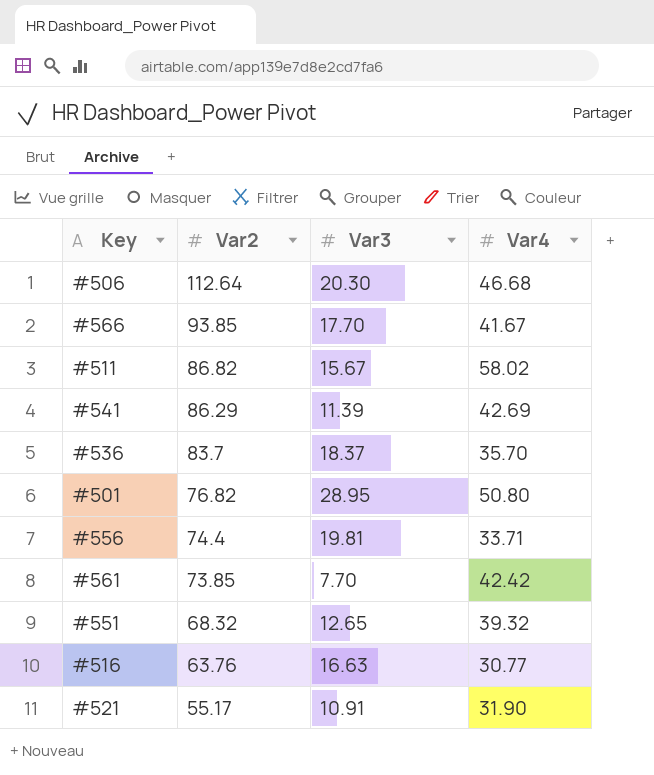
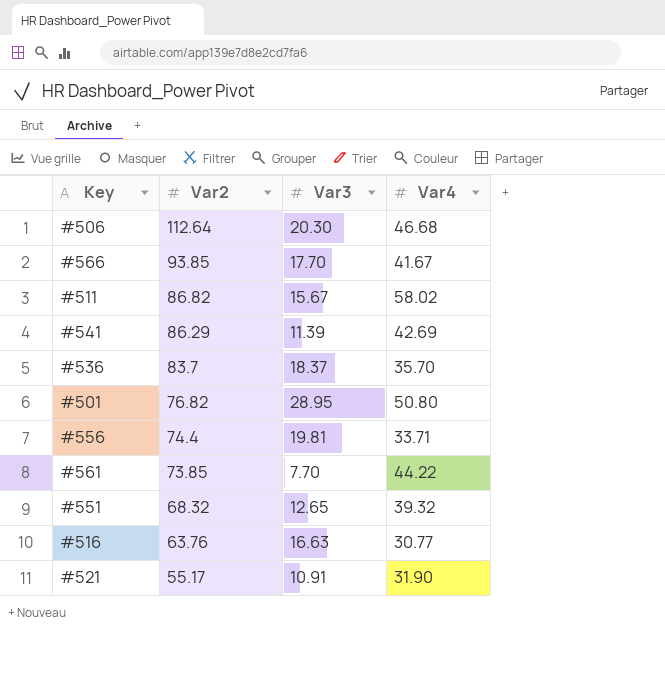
#561 | Var4: 42.42 -> 44.22

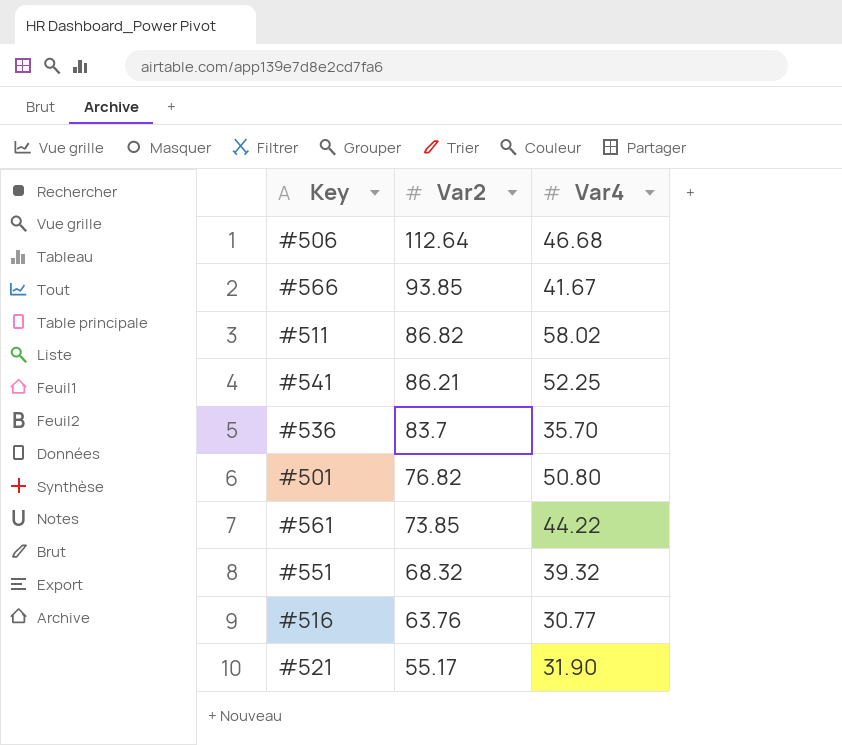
column Var3 | position: 3 -> none
row #556: 74.4 | 19.81 | 33.71 -> none
#541 | Var2: 86.29 -> 86.21
#541 | Var4: 42.69 -> 52.25

